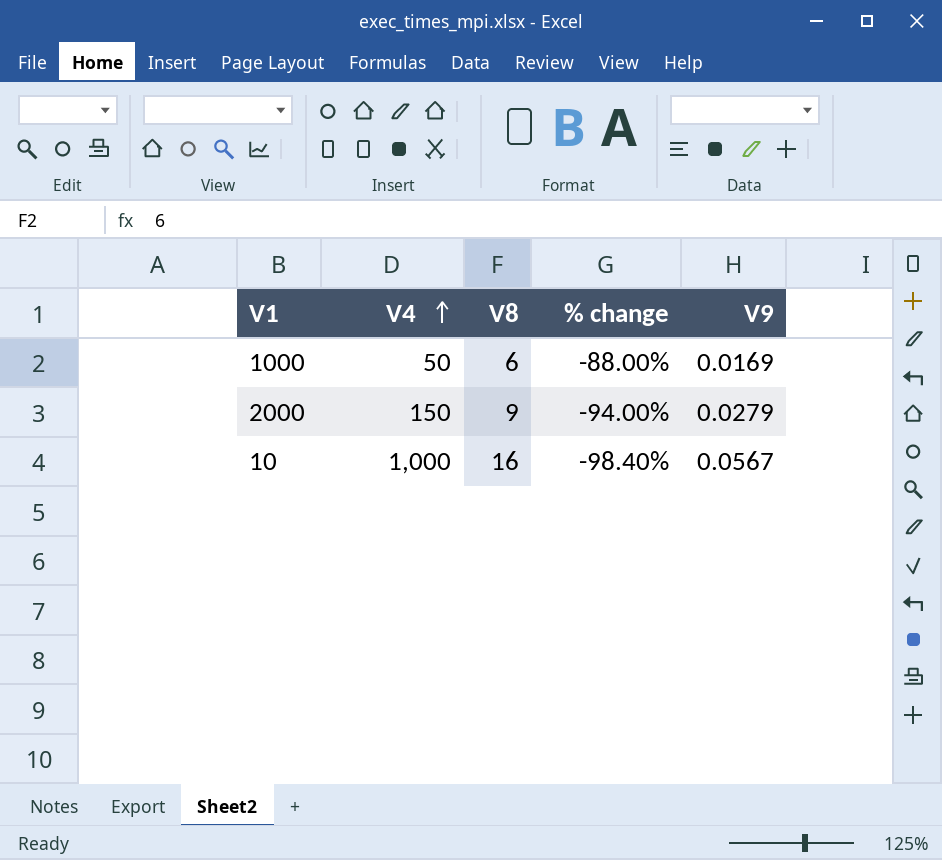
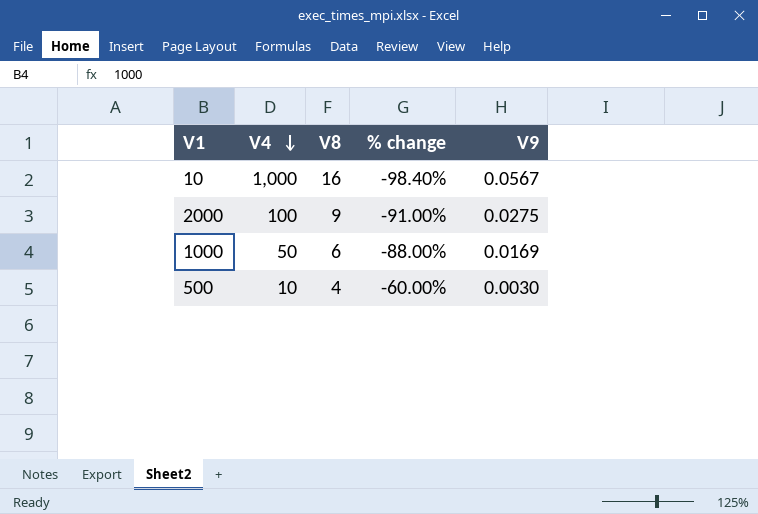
row order: V4 ascending -> V4 descending
2000 | V4: 150 -> 100
2000 | % change: -94.00% -> -91.00%
2000 | V9: 0.0279 -> 0.0275
row 500: none -> 10 | 4 | -60.00% | 0.0030

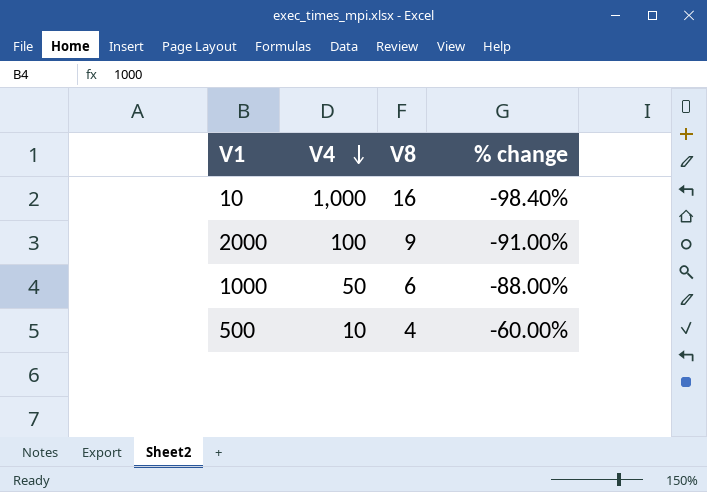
column V9 | position: 5 -> none

